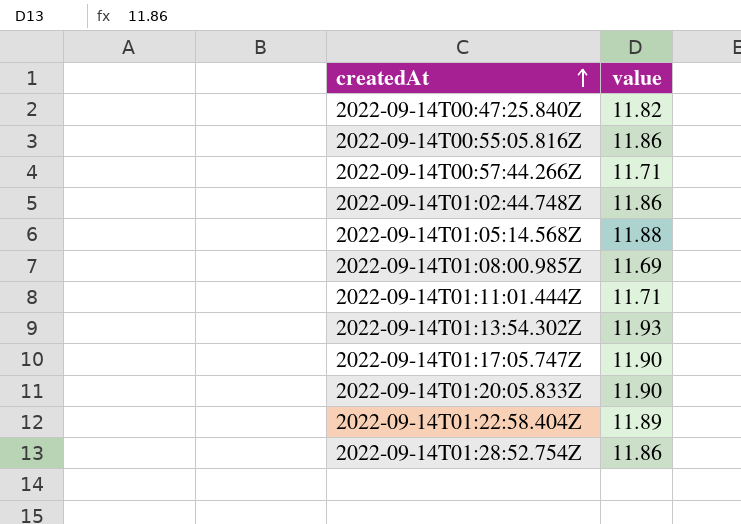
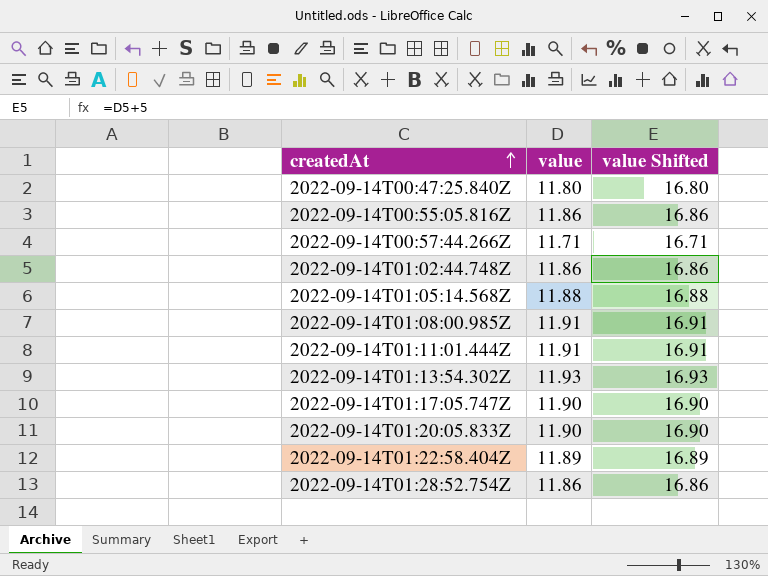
column value Shifted | formula: none -> [value] + 5
2022-09-14T00:47:25.840Z | value: 11.82 -> 11.80
2022-09-14T01:08:00.985Z | value: 11.69 -> 11.91
2022-09-14T01:11:01.444Z | value: 11.71 -> 11.91

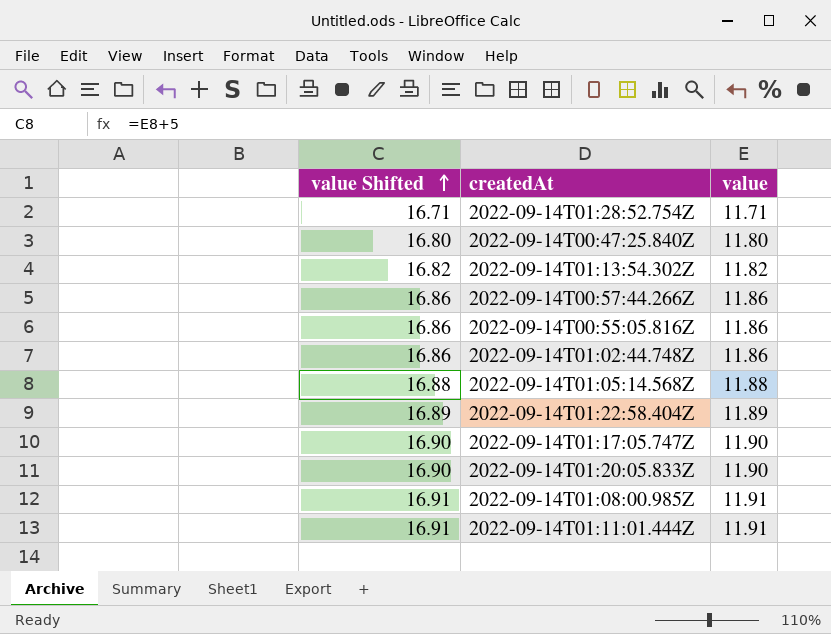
row order: createdAt ascending -> value Shifted ascending
column value Shifted | position: 3 -> 1
2022-09-14T01:28:52.754Z | value Shifted: 16.86 -> 16.71
2022-09-14T01:28:52.754Z | value: 11.86 -> 11.71
2022-09-14T01:13:54.302Z | value Shifted: 16.93 -> 16.82
2022-09-14T01:13:54.302Z | value: 11.93 -> 11.82
2022-09-14T00:57:44.266Z | value Shifted: 16.71 -> 16.86
2022-09-14T00:57:44.266Z | value: 11.71 -> 11.86

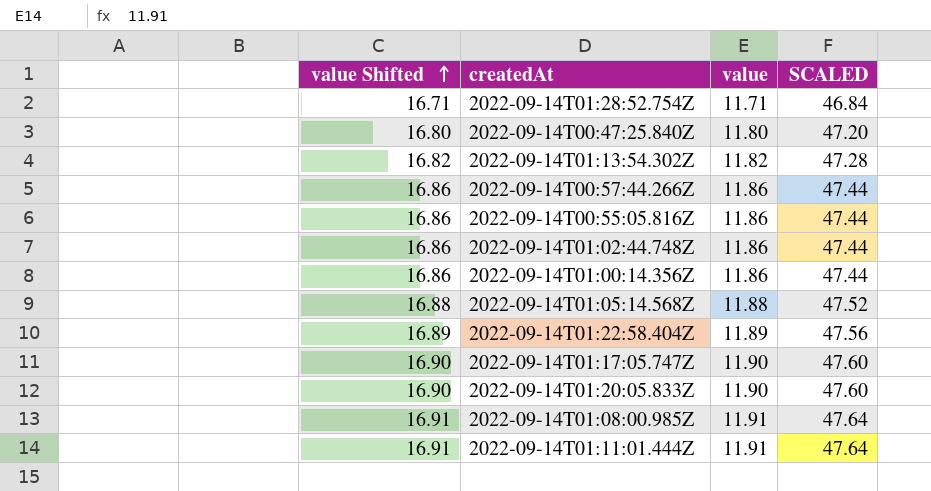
column SCALED | formula: none -> [value] * 4
row 2022-09-14T01:00:14.356Z: none -> 16.86 | 11.86 | 47.44

